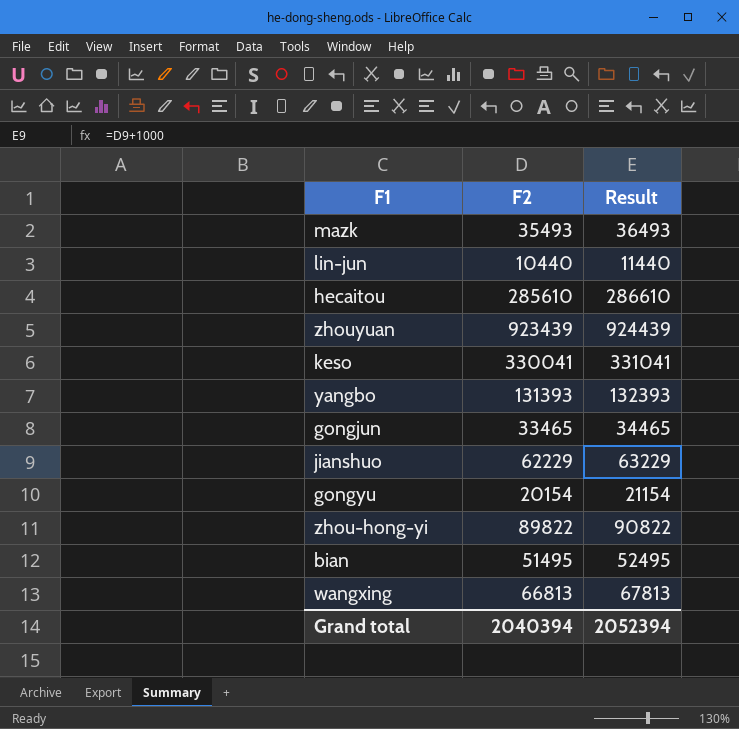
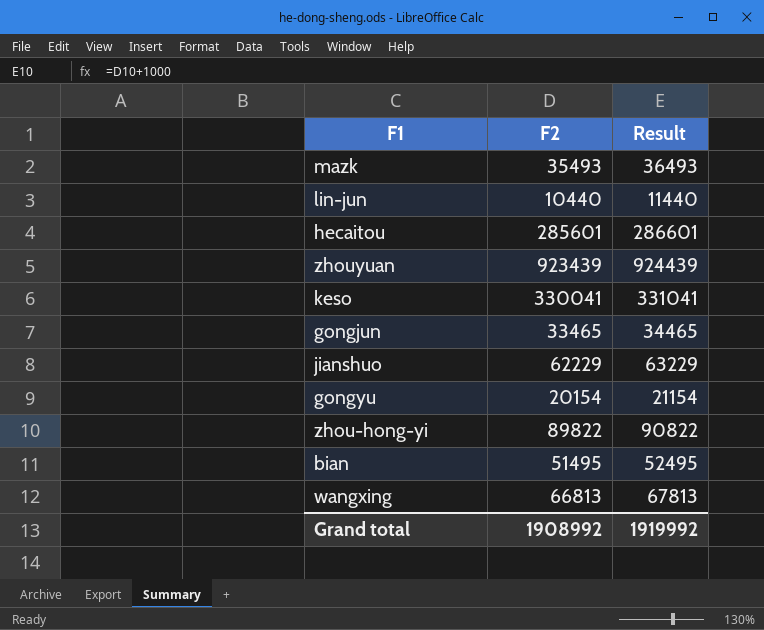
row yangbo: 131393 | 132393 -> none
hecaitou | F2: 285610 -> 285601
hecaitou | Result: 286610 -> 286601
Grand total | F2: 2040394 -> 1908992
Grand total | Result: 2052394 -> 1919992

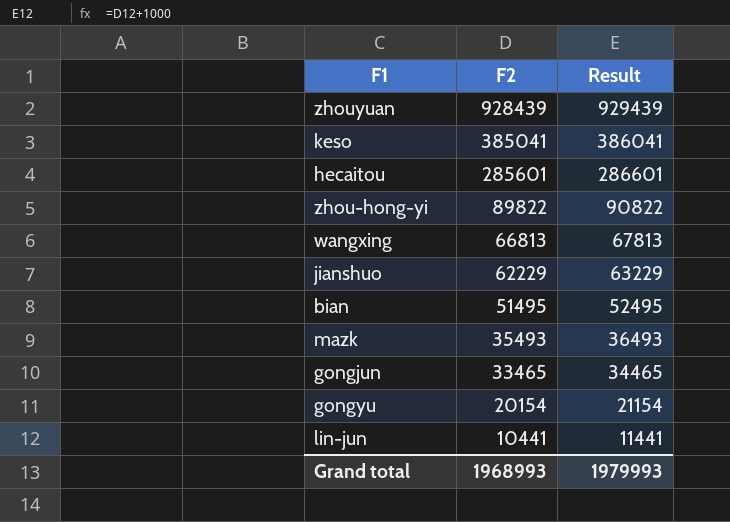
row order: none -> F2 descending
zhouyuan | F2: 923439 -> 928439
zhouyuan | Result: 924439 -> 929439
keso | F2: 330041 -> 385041
keso | Result: 331041 -> 386041
lin-jun | F2: 10440 -> 10441
lin-jun | Result: 11440 -> 11441
Grand total | F2: 1908992 -> 1968993
Grand total | Result: 1919992 -> 1979993

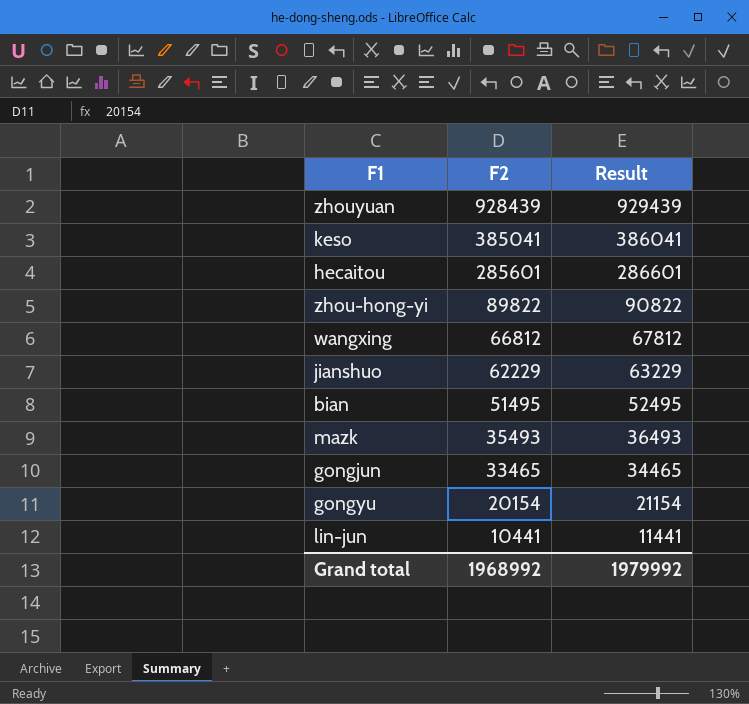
wangxing | F2: 66813 -> 66812
wangxing | Result: 67813 -> 67812
Grand total | F2: 1968993 -> 1968992
Grand total | Result: 1979993 -> 1979992

